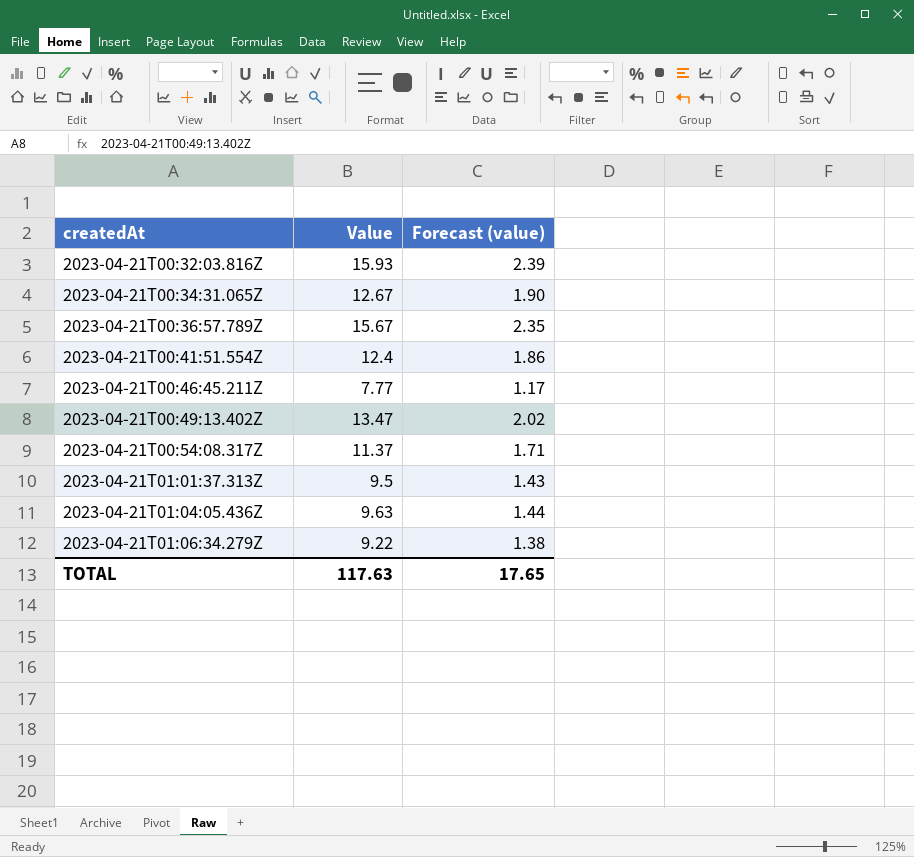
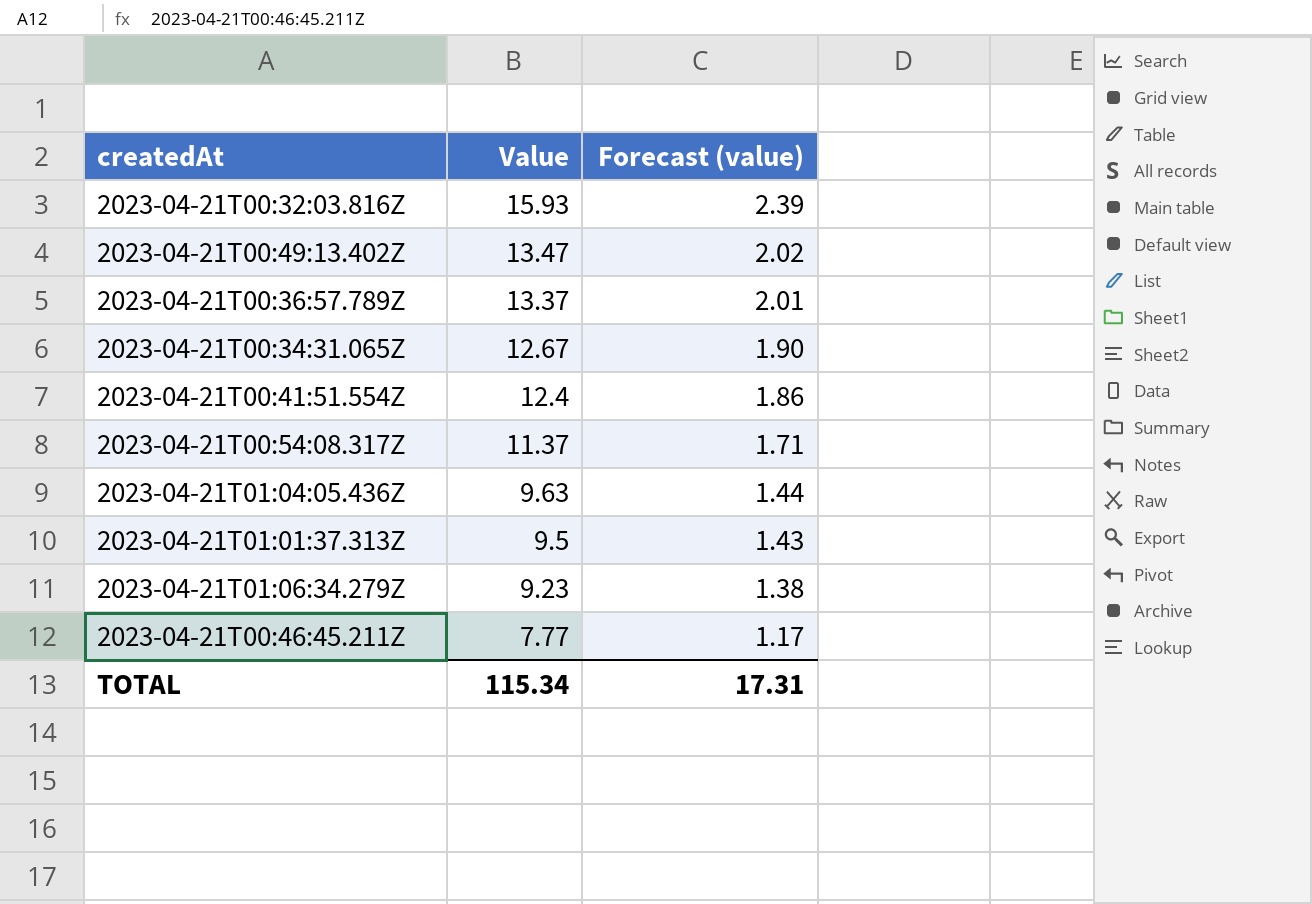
row order: createdAt ascending -> Value descending
2023-04-21T00:36:57.789Z | Value: 15.67 -> 13.37
2023-04-21T00:36:57.789Z | Forecast (value): 2.35 -> 2.01
2023-04-21T01:06:34.279Z | Value: 9.22 -> 9.23
TOTAL | Value: 117.63 -> 115.34
TOTAL | Forecast (value): 17.65 -> 17.31

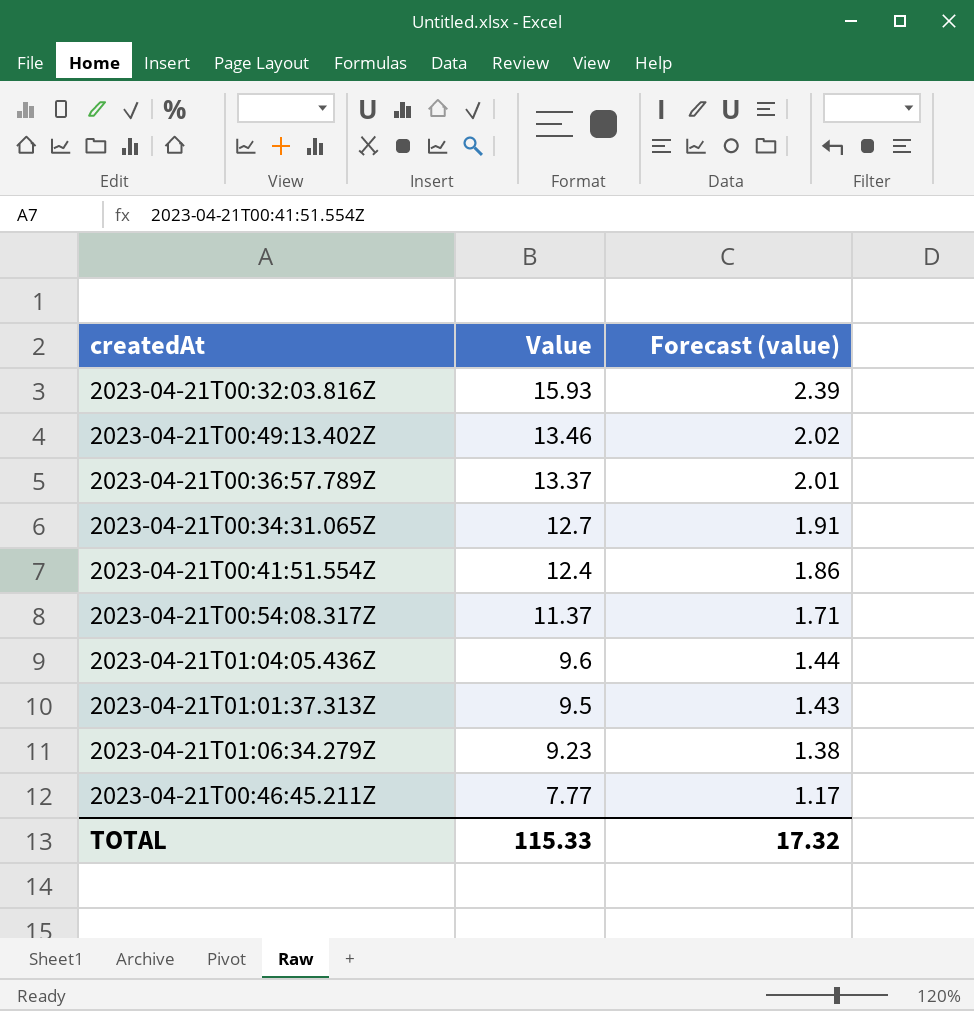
2023-04-21T00:49:13.402Z | Value: 13.47 -> 13.46
2023-04-21T00:34:31.065Z | Value: 12.67 -> 12.7
2023-04-21T00:34:31.065Z | Forecast (value): 1.90 -> 1.91
2023-04-21T01:04:05.436Z | Value: 9.63 -> 9.6
TOTAL | Value: 115.34 -> 115.33
TOTAL | Forecast (value): 17.31 -> 17.32

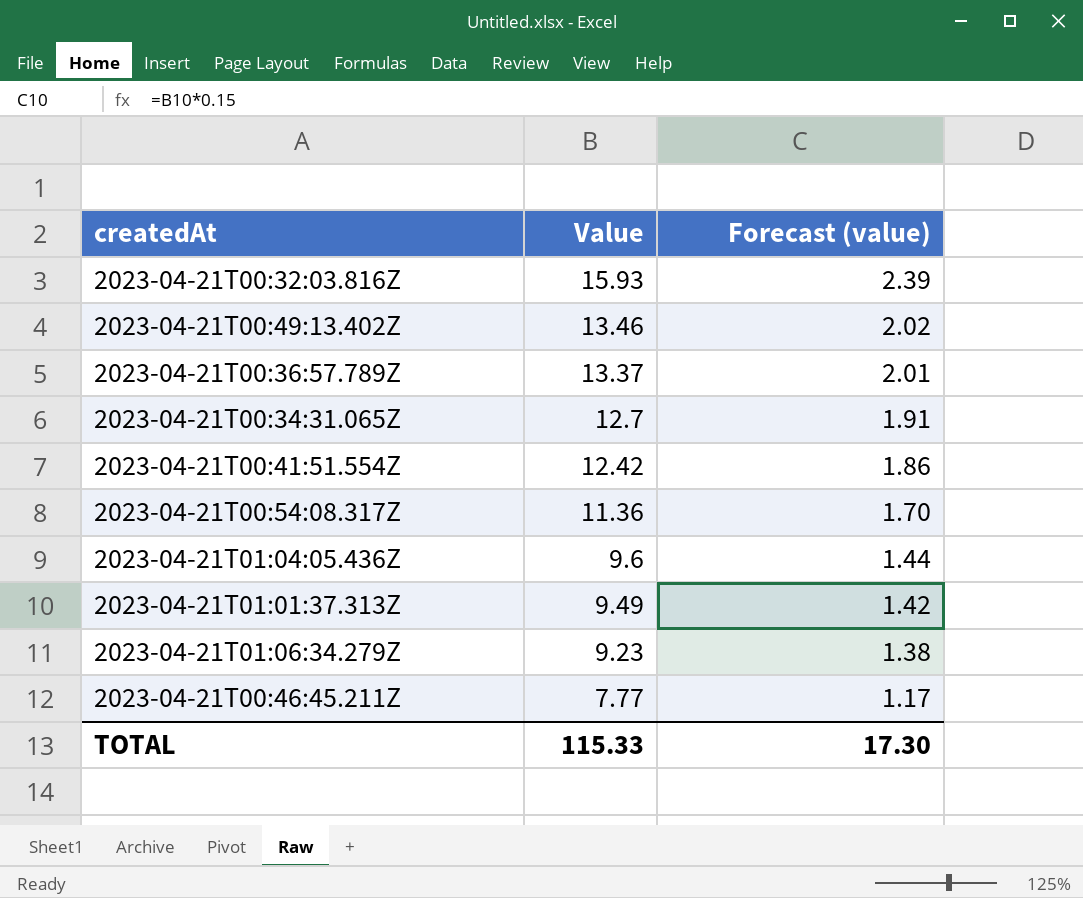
2023-04-21T00:41:51.554Z | Value: 12.4 -> 12.42
2023-04-21T00:54:08.317Z | Value: 11.37 -> 11.36
2023-04-21T00:54:08.317Z | Forecast (value): 1.71 -> 1.70
2023-04-21T01:01:37.313Z | Value: 9.5 -> 9.49
2023-04-21T01:01:37.313Z | Forecast (value): 1.43 -> 1.42
TOTAL | Forecast (value): 17.32 -> 17.30

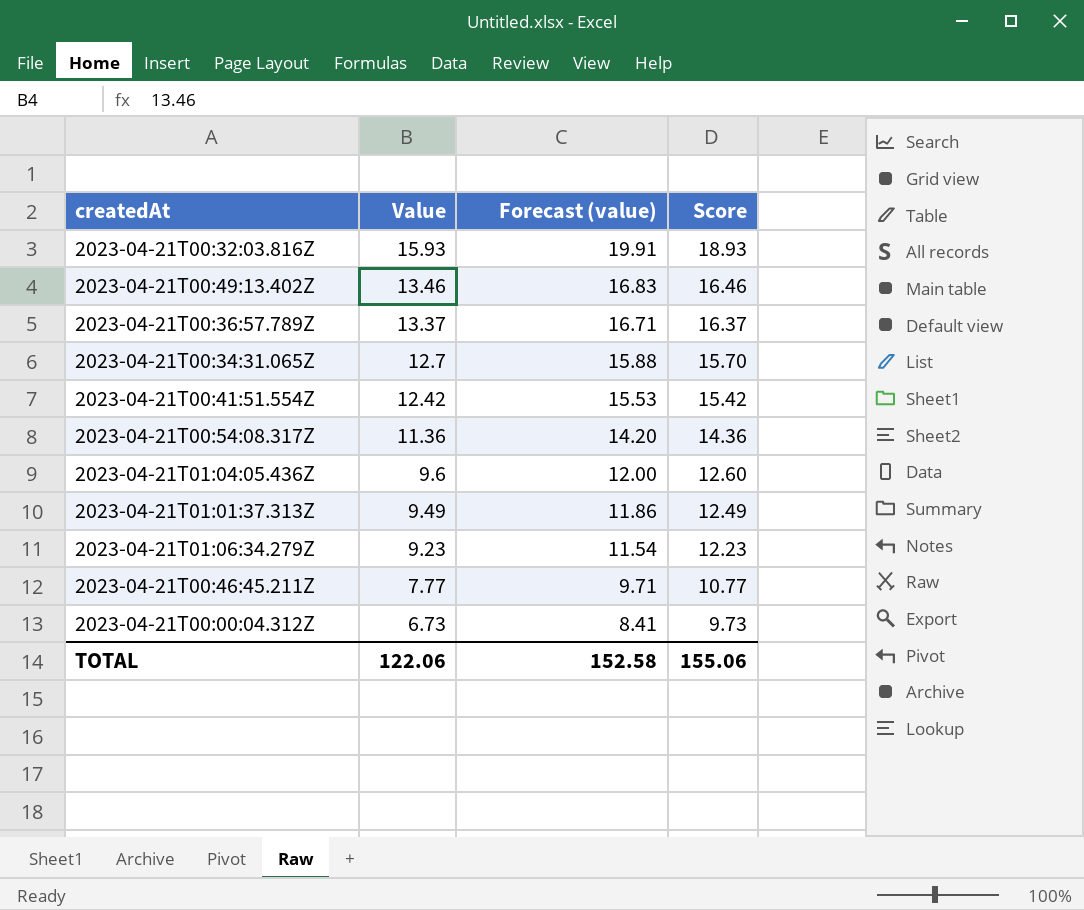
column Forecast (value) | formula: [Value] * 0.15 -> [Value] * 1.25
column Score | formula: none -> [Value] + 3
row 2023-04-21T00:00:04.312Z: none -> 6.73 | 8.41 | 9.73
TOTAL | Value: 115.33 -> 122.06
TOTAL | Forecast (value): 17.30 -> 152.58

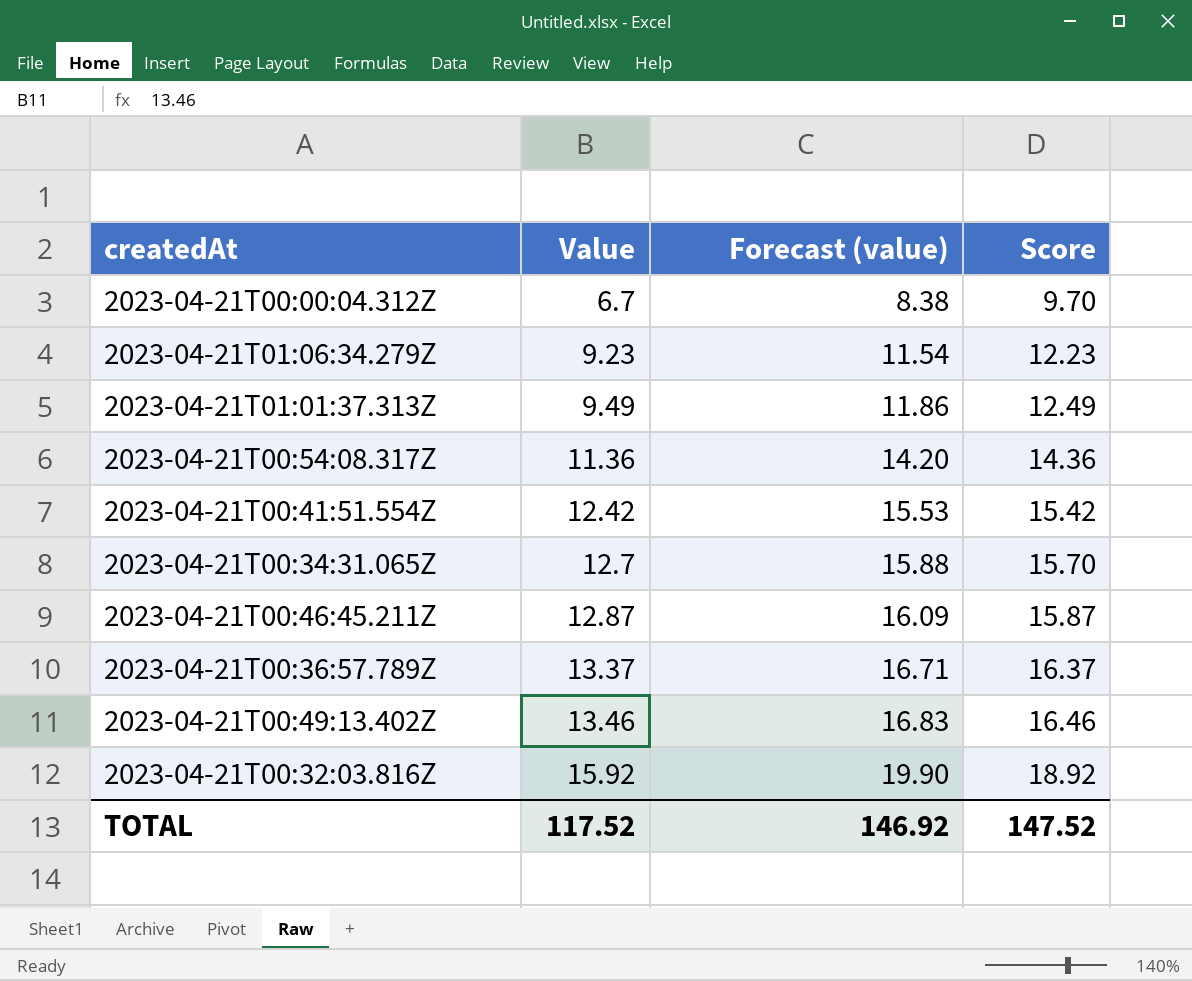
row order: Value descending -> Value ascending
row 2023-04-21T01:04:05.436Z: 9.6 | 12.00 | 12.60 -> none
2023-04-21T00:00:04.312Z | Value: 6.73 -> 6.7
2023-04-21T00:00:04.312Z | Forecast (value): 8.41 -> 8.38
2023-04-21T00:00:04.312Z | Score: 9.73 -> 9.70
2023-04-21T00:46:45.211Z | Value: 7.77 -> 12.87
2023-04-21T00:46:45.211Z | Forecast (value): 9.71 -> 16.09
2023-04-21T00:46:45.211Z | Score: 10.77 -> 15.87
2023-04-21T00:32:03.816Z | Value: 15.93 -> 15.92
2023-04-21T00:32:03.816Z | Forecast (value): 19.91 -> 19.90
2023-04-21T00:32:03.816Z | Score: 18.93 -> 18.92
TOTAL | Value: 122.06 -> 117.52
TOTAL | Forecast (value): 152.58 -> 146.92
TOTAL | Score: 155.06 -> 147.52

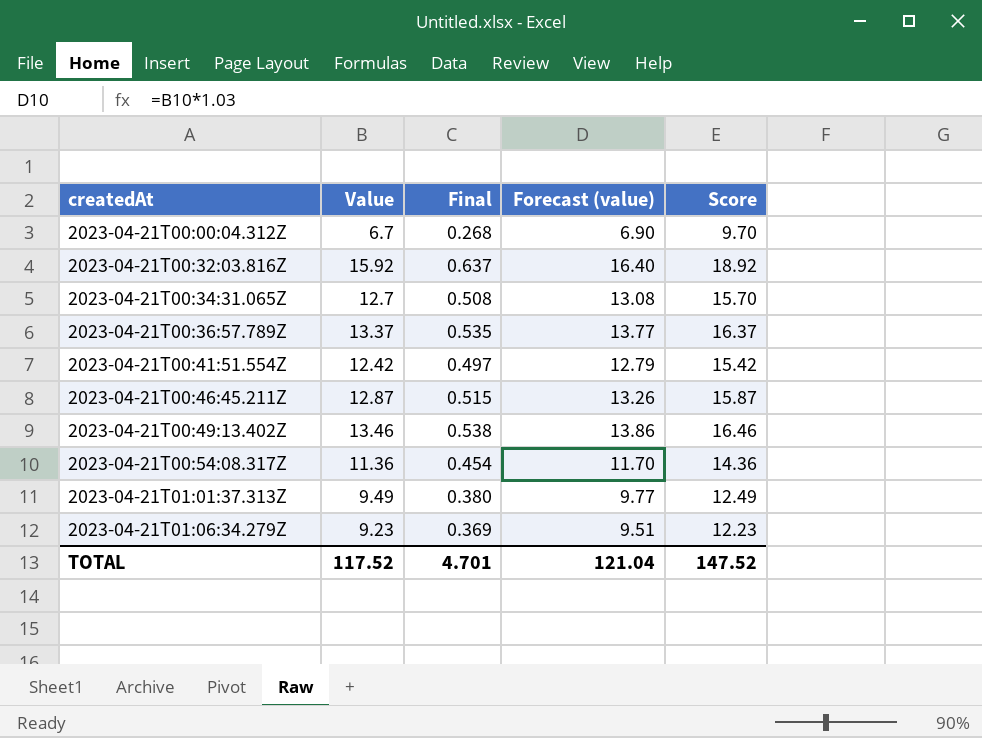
row order: Value ascending -> createdAt ascending
column Final | formula: none -> [Value] * 0.04
column Forecast (value) | formula: [Value] * 1.25 -> [Value] * 1.03
TOTAL | Forecast (value): 146.92 -> 121.04

